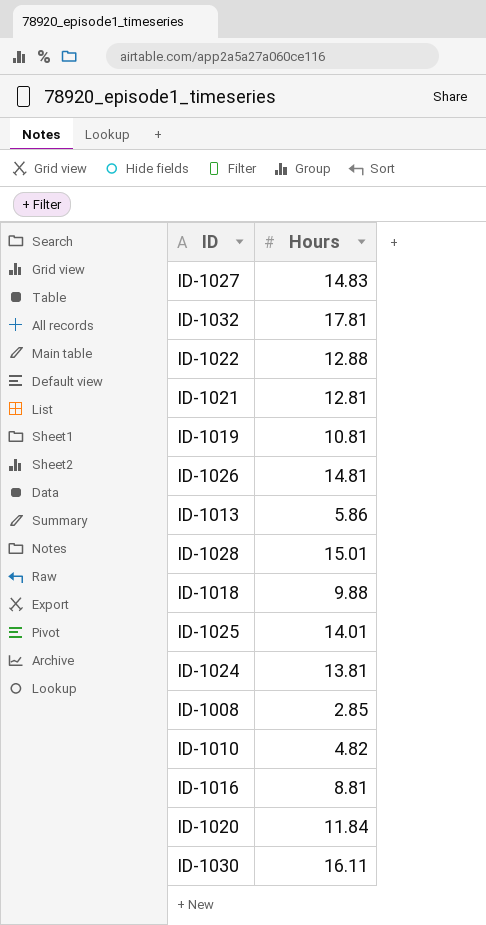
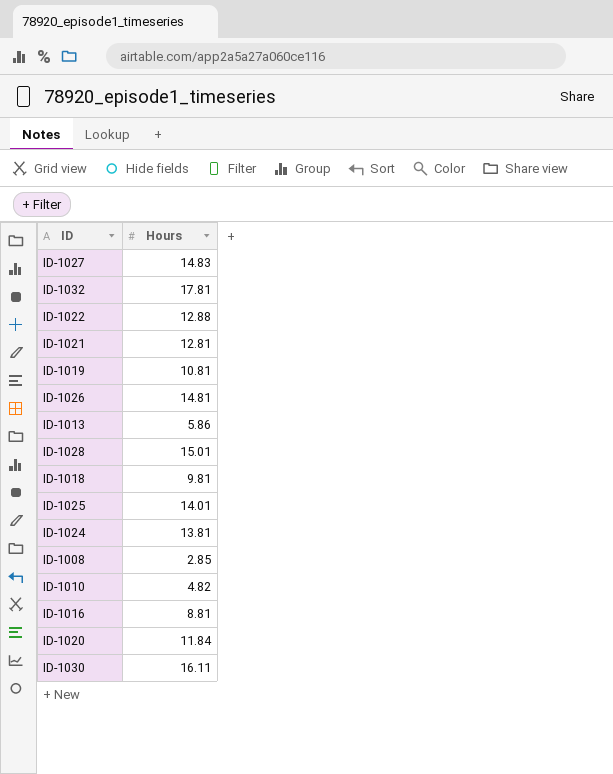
ID-1018 | Hours: 9.88 -> 9.81

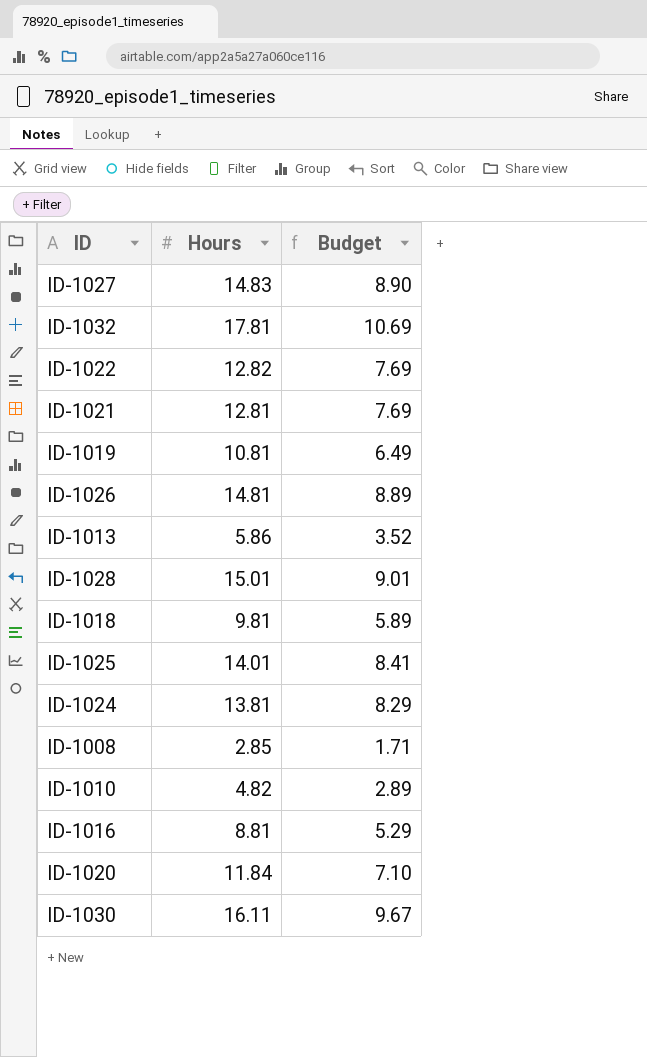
column Budget | formula: none -> [Hours] * 0.6
ID-1022 | Hours: 12.88 -> 12.82

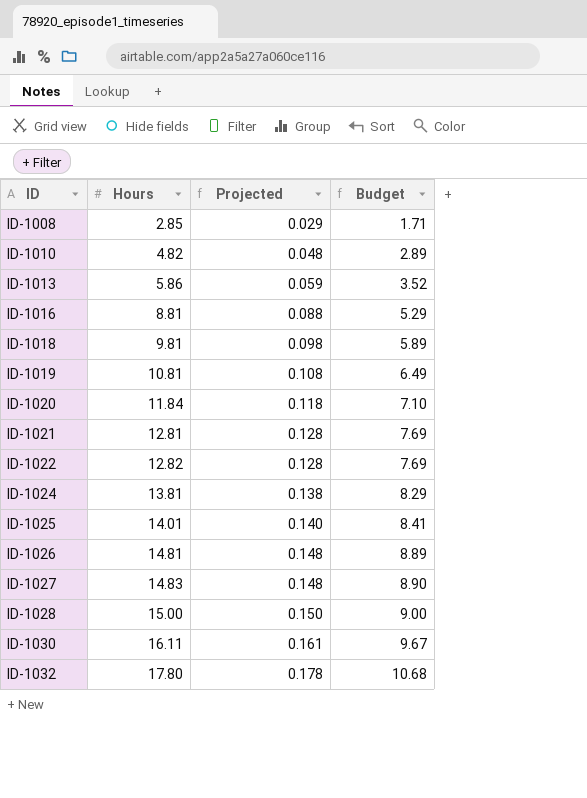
row order: none -> ID ascending
column Projected | formula: none -> [Hours] * 0.01
ID-1028 | Hours: 15.01 -> 15.00
ID-1028 | Budget: 9.01 -> 9.00
ID-1032 | Hours: 17.81 -> 17.80
ID-1032 | Budget: 10.69 -> 10.68

